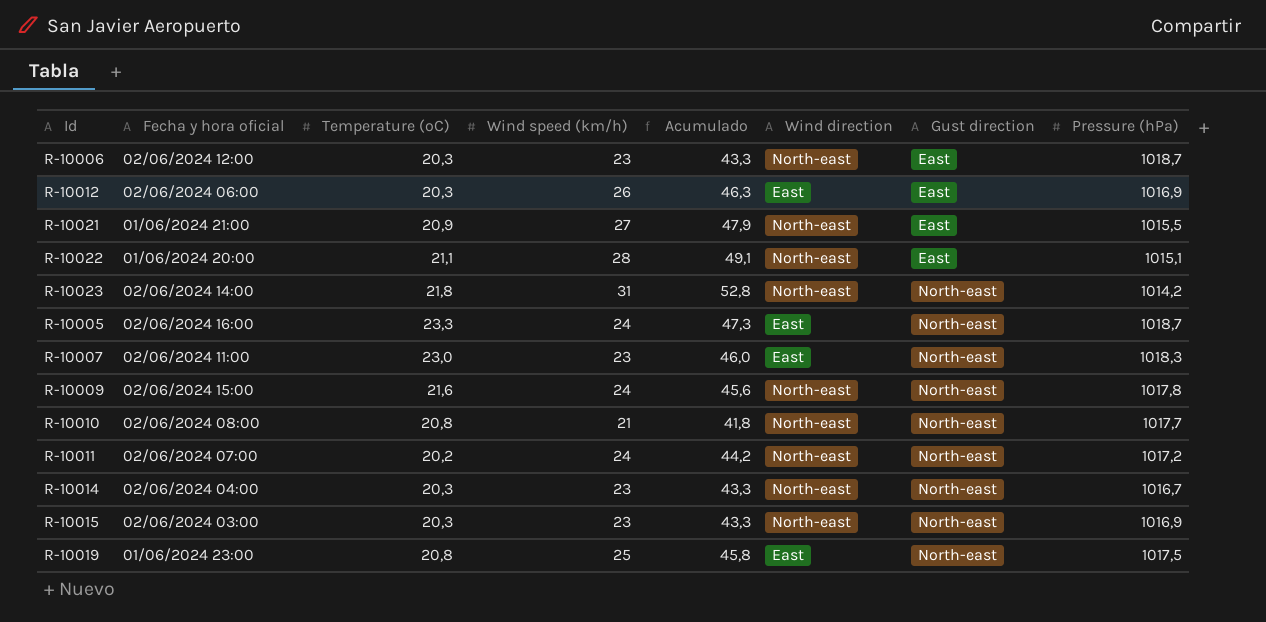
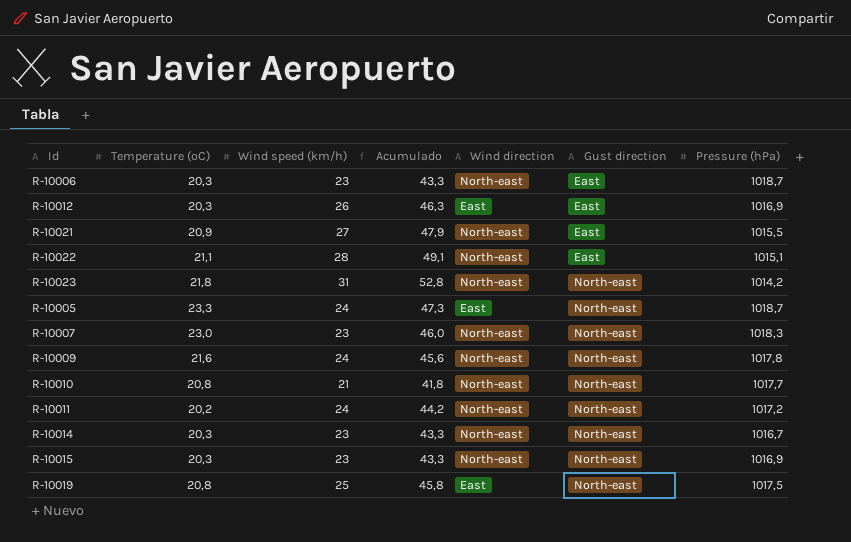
column Fecha y hora oficial | position: 2 -> none
R-10007 | Wind direction: East -> North-east

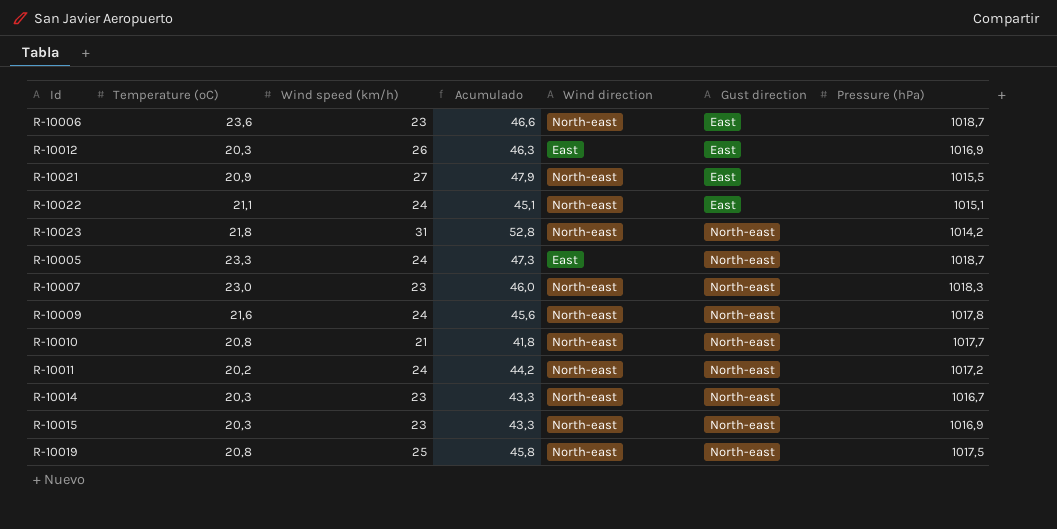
R-10006 | Temperature (ºC): 20,3 -> 23,6
R-10006 | Acumulado: 43,3 -> 46,6
R-10022 | Wind speed (km/h): 28 -> 24
R-10022 | Acumulado: 49,1 -> 45,1
R-10019 | Wind direction: East -> North-east

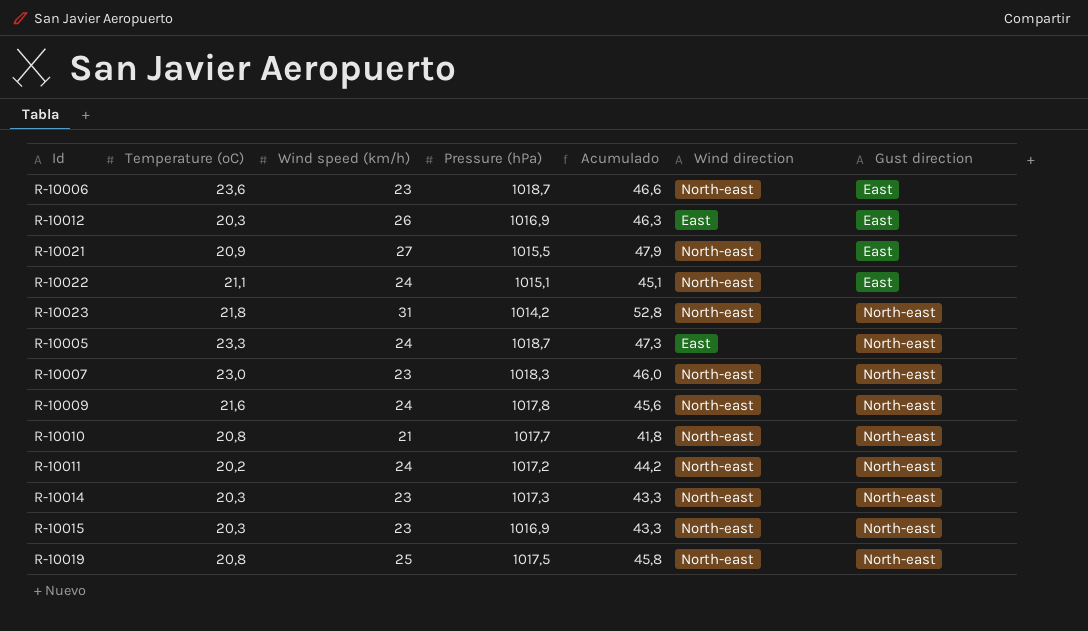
column Pressure (hPa) | position: 7 -> 4
R-10014 | Pressure (hPa): 1016,7 -> 1017,3

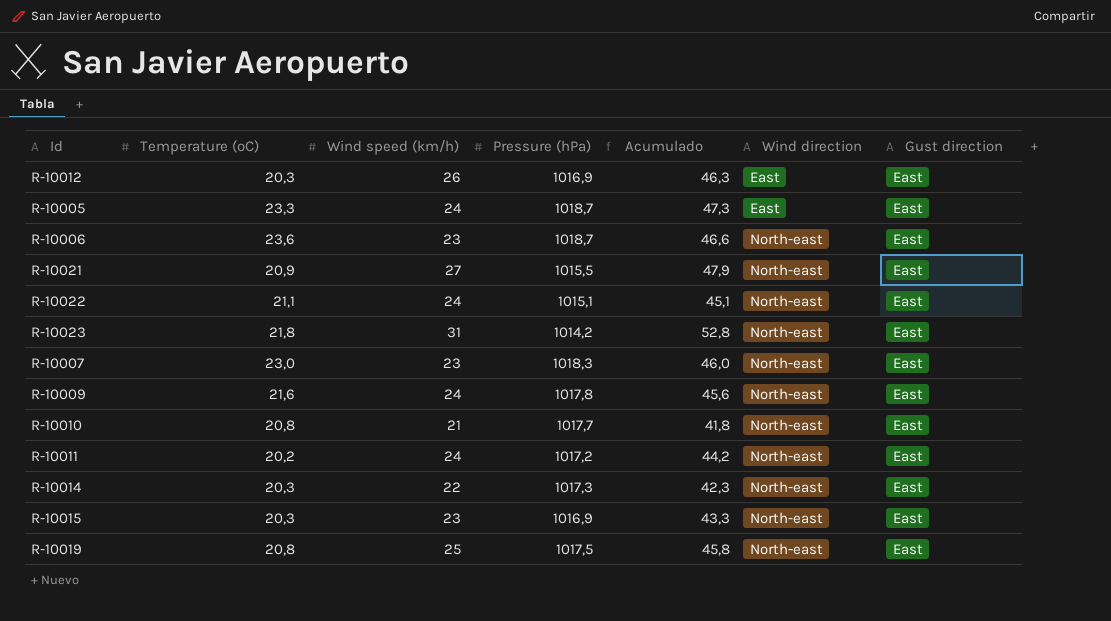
row order: Gust direction ascending -> Wind direction ascending
R-10005 | Gust direction: North-east -> East
R-10023 | Gust direction: North-east -> East
R-10007 | Gust direction: North-east -> East
R-10009 | Gust direction: North-east -> East
R-10010 | Gust direction: North-east -> East
R-10011 | Gust direction: North-east -> East
R-10014 | Wind speed (km/h): 23 -> 22
R-10014 | Acumulado: 43,3 -> 42,3
R-10014 | Gust direction: North-east -> East
R-10015 | Gust direction: North-east -> East
R-10019 | Gust direction: North-east -> East

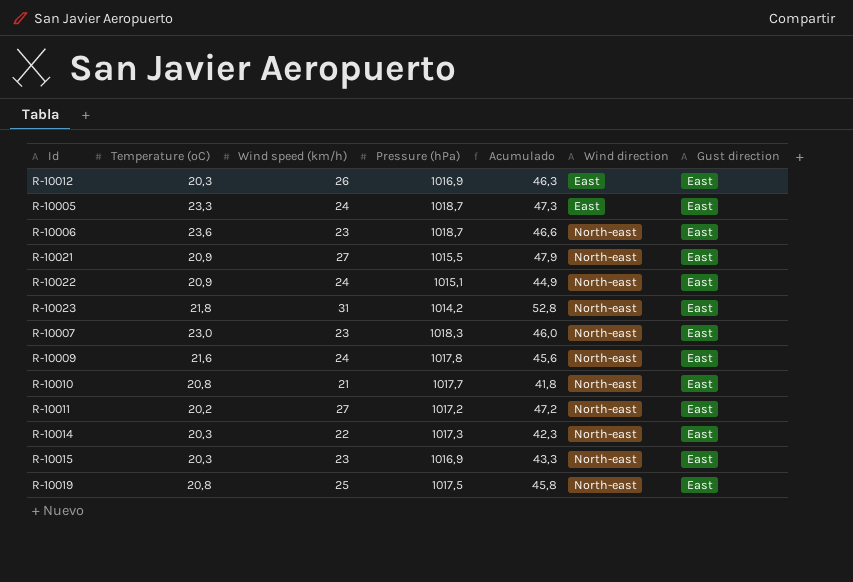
R-10022 | Temperature (ºC): 21,1 -> 20,9
R-10022 | Acumulado: 45,1 -> 44,9
R-10011 | Wind speed (km/h): 24 -> 27
R-10011 | Acumulado: 44,2 -> 47,2

